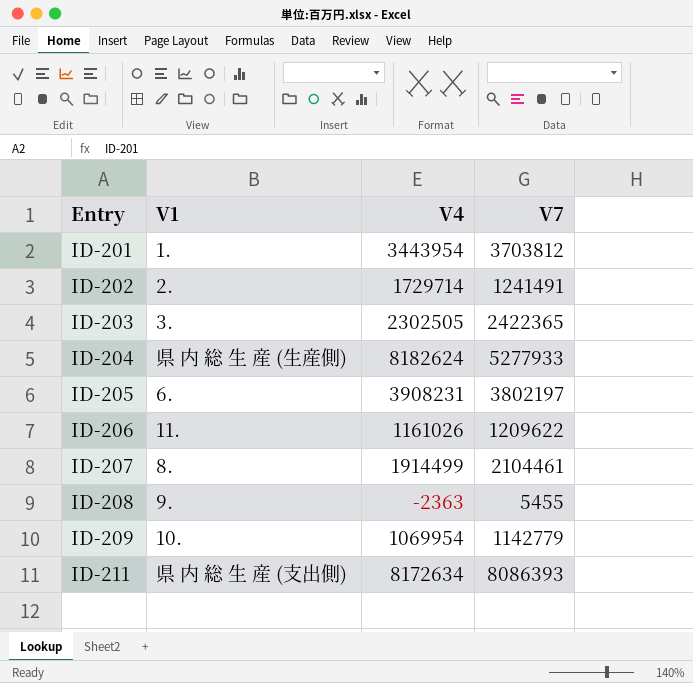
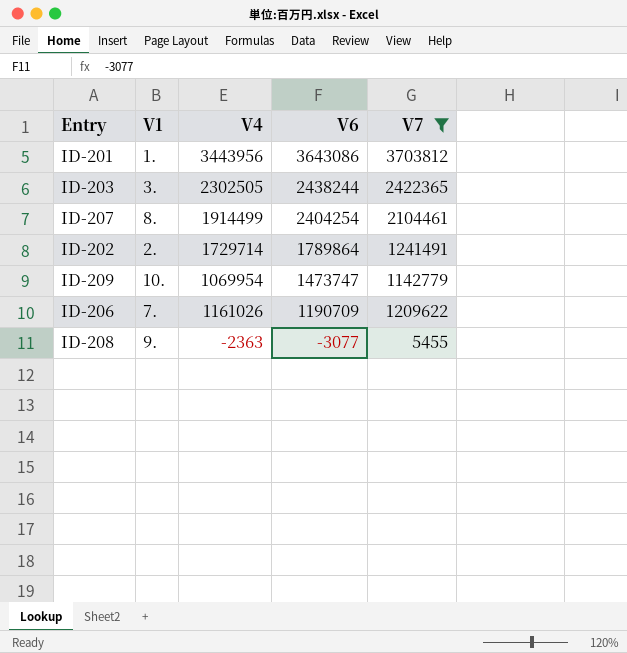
filter: none -> V7 <= 3703812
row order: Entry ascending -> V6 descending
column V6 | position: none -> 4
ID-201 | V4: 3443954 -> 3443956
ID-206 | V1: 11. -> 7.

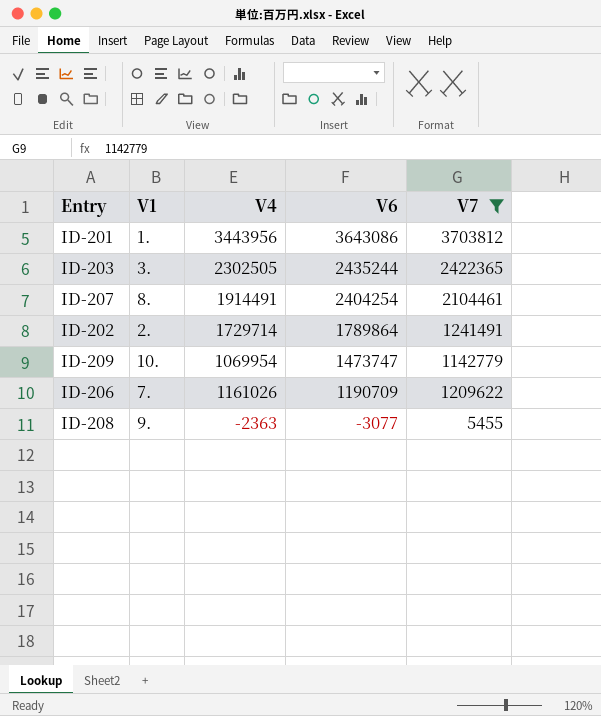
ID-203 | V6: 2438244 -> 2435244
ID-207 | V4: 1914499 -> 1914491

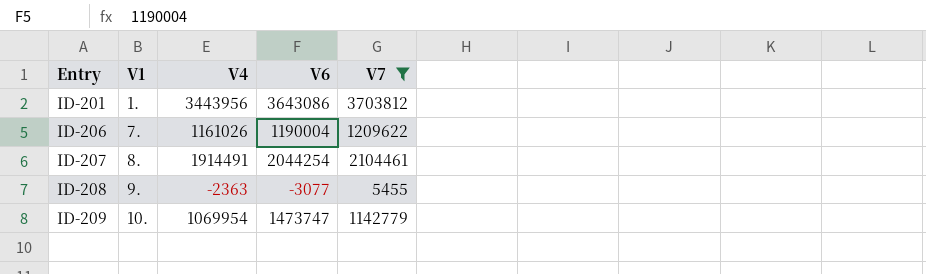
row order: V6 descending -> Entry ascending
row ID-203: 3. | 2302505 | 2435244 | 2422365 -> none
row ID-202: 2. | 1729714 | 1789864 | 1241491 -> none
ID-206 | V6: 1190709 -> 1190004
ID-207 | V6: 2404254 -> 2044254

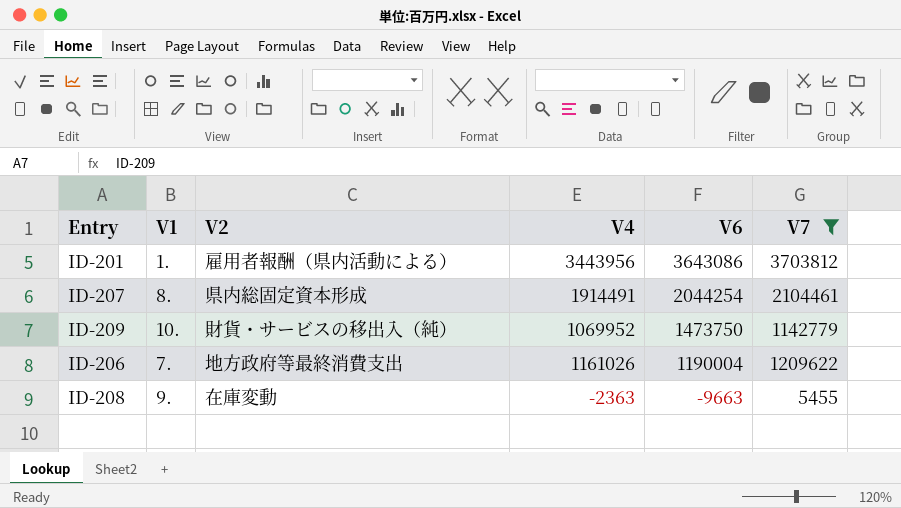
row order: Entry ascending -> V6 descending
column V2 | position: none -> 3
ID-209 | V4: 1069954 -> 1069952
ID-209 | V6: 1473747 -> 1473750
ID-208 | V6: -3077 -> -9663

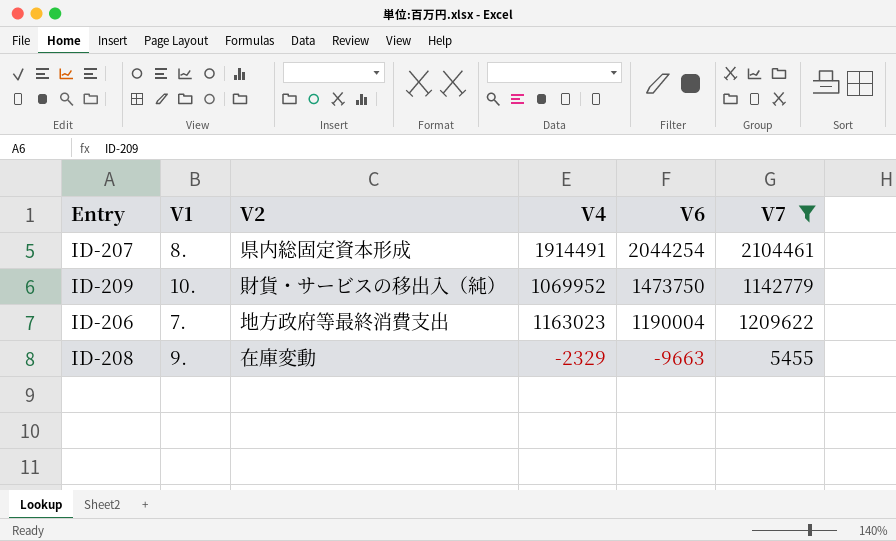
row ID-201: 1. | 雇用者報酬（県内活動による） | 3443956 | 3643086 | 3703812 -> none
ID-206 | V4: 1161026 -> 1163023
ID-208 | V4: -2363 -> -2329

